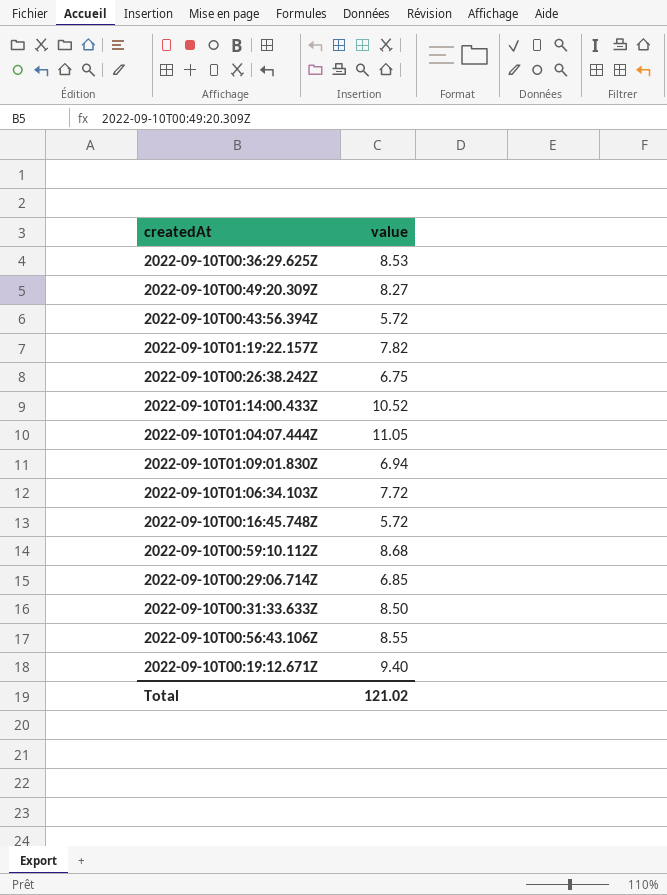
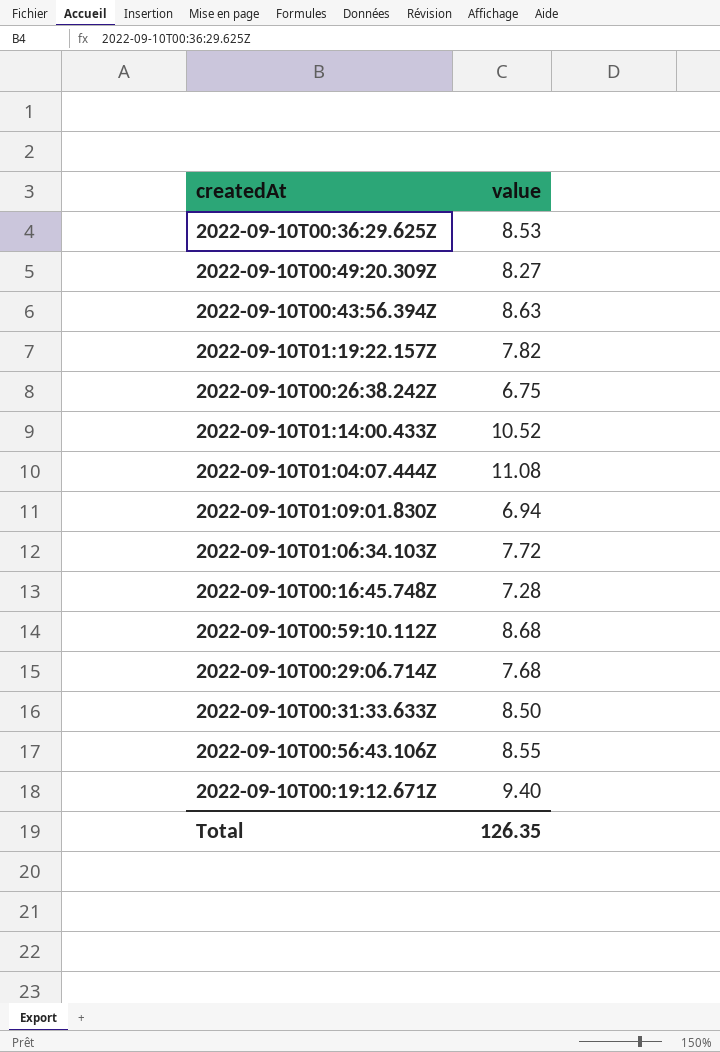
2022-09-10T00:43:56.394Z | value: 5.72 -> 8.63
2022-09-10T01:04:07.444Z | value: 11.05 -> 11.08
2022-09-10T00:16:45.748Z | value: 5.72 -> 7.28
2022-09-10T00:29:06.714Z | value: 6.85 -> 7.68
Total | value: 121.02 -> 126.35

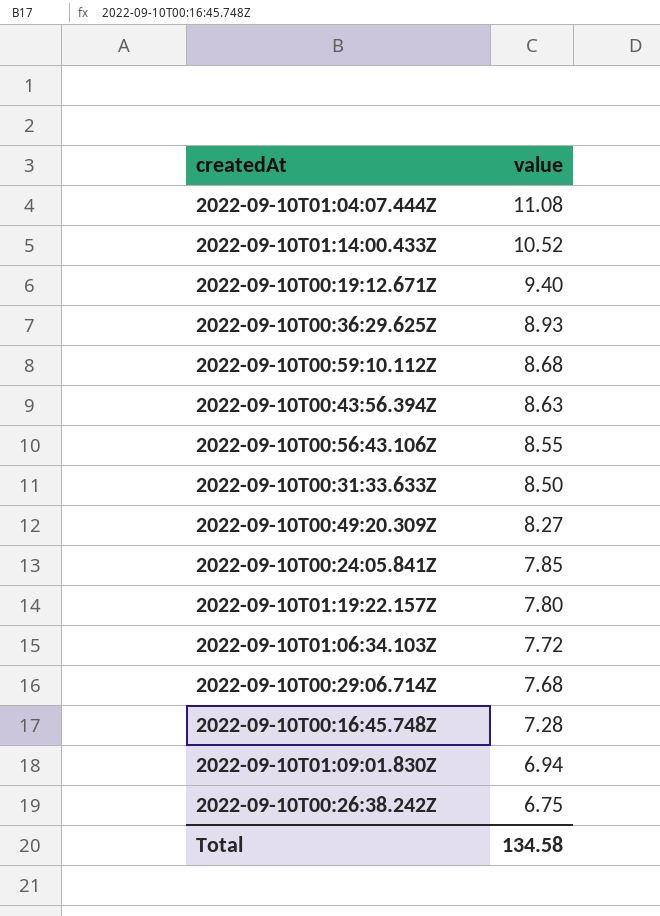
row order: none -> value descending
2022-09-10T00:36:29.625Z | value: 8.53 -> 8.93
row 2022-09-10T00:24:05.841Z: none -> 7.85
2022-09-10T01:19:22.157Z | value: 7.82 -> 7.80
Total | value: 126.35 -> 134.58

